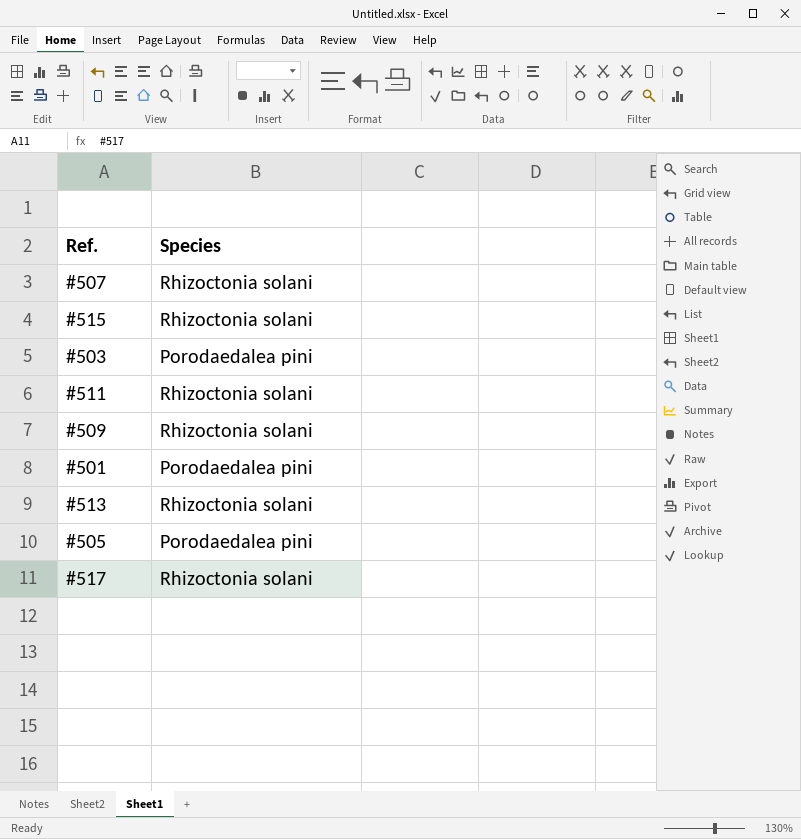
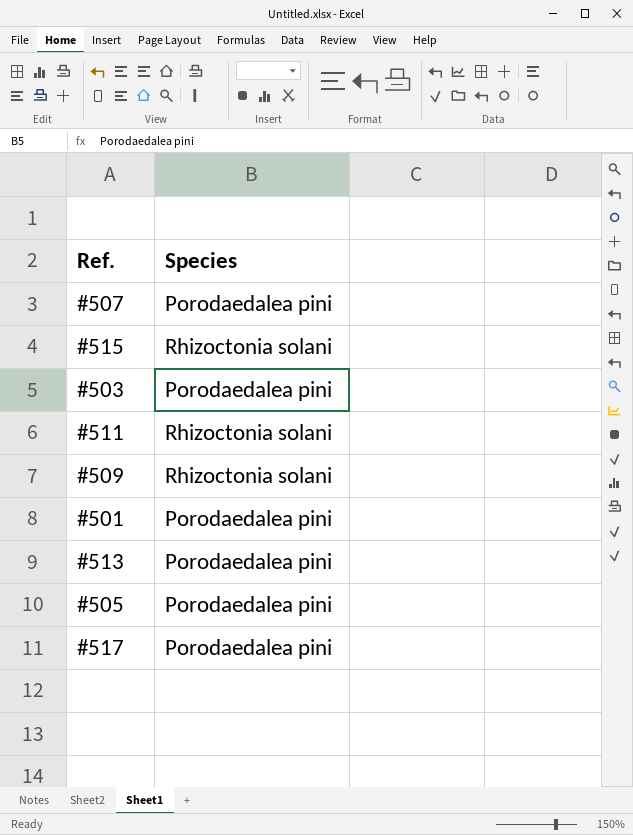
#507 | Species: Rhizoctonia solani -> Porodaedalea pini
#513 | Species: Rhizoctonia solani -> Porodaedalea pini
#517 | Species: Rhizoctonia solani -> Porodaedalea pini

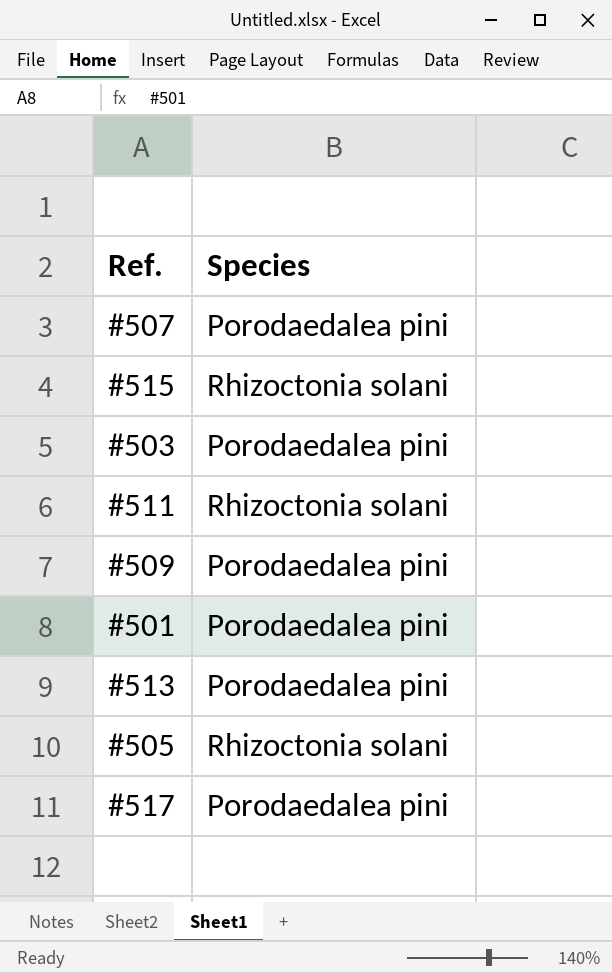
#509 | Species: Rhizoctonia solani -> Porodaedalea pini
#505 | Species: Porodaedalea pini -> Rhizoctonia solani

